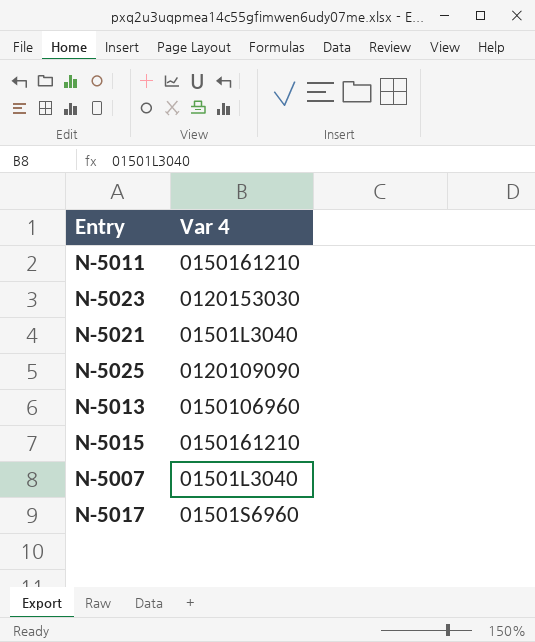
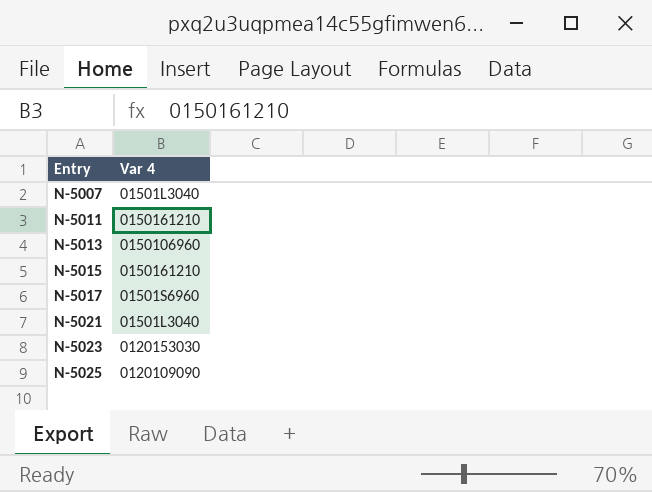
row order: none -> Entry ascending

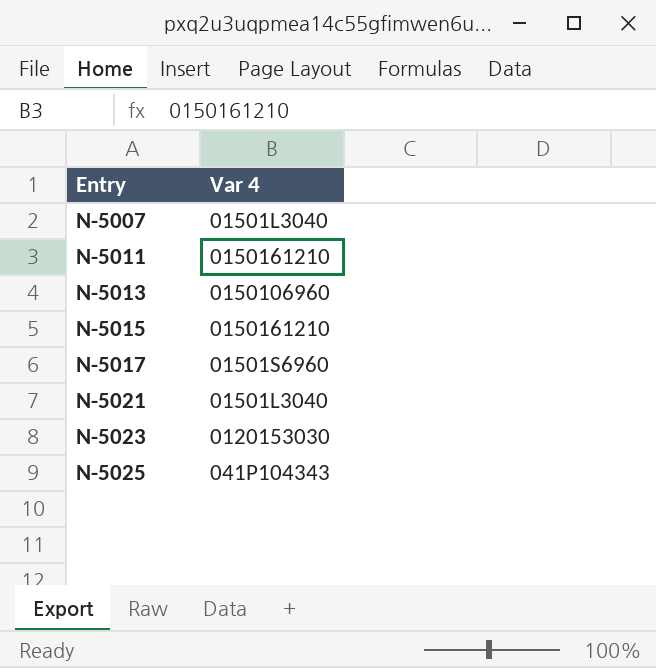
N-5025 | Var 4: 0120109090 -> 041Р104343

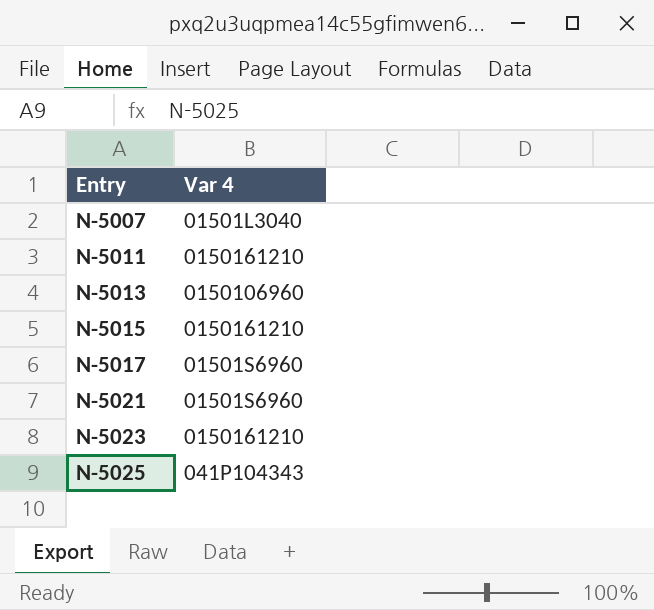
N-5021 | Var 4: 01501L3040 -> 01501S6960
N-5023 | Var 4: 0120153030 -> 0150161210

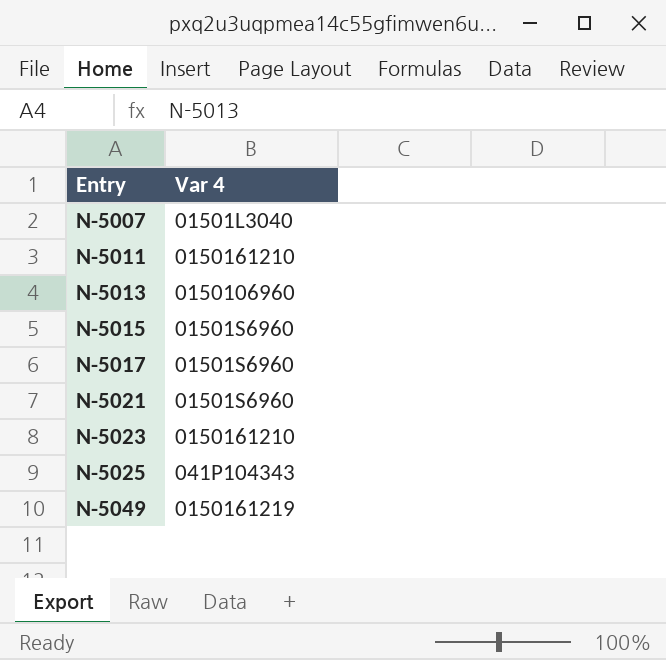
N-5015 | Var 4: 0150161210 -> 01501S6960
row N-5049: none -> 0150161219

